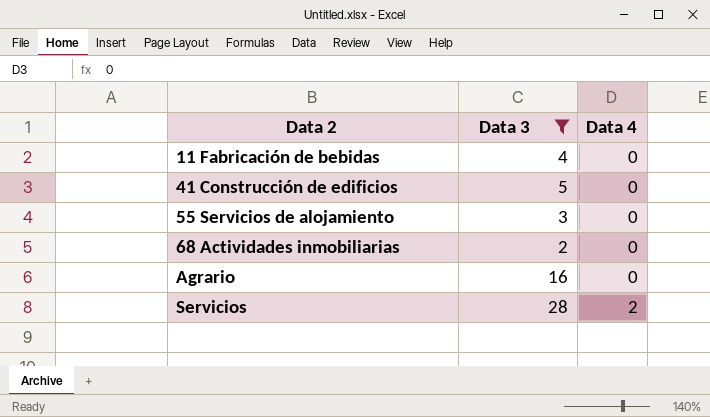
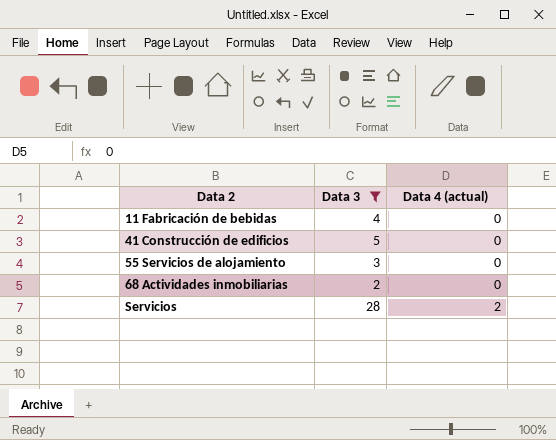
column name: Data 4 -> Data 4 (actual)
row Agrario: 16 | 0 -> none

